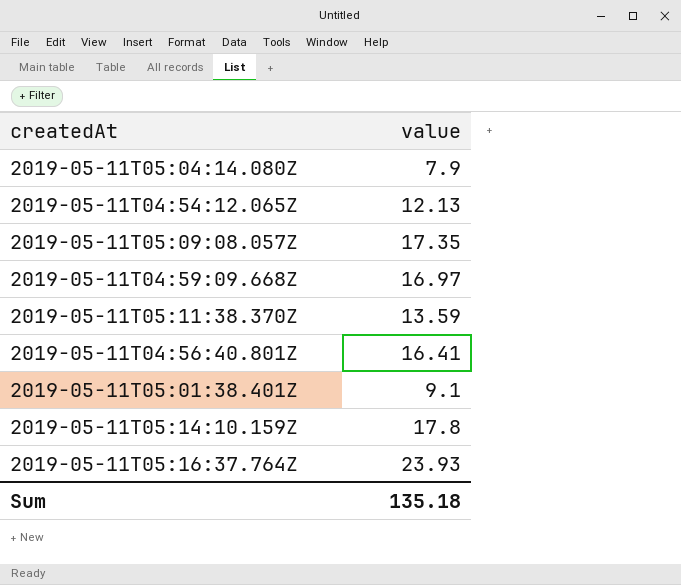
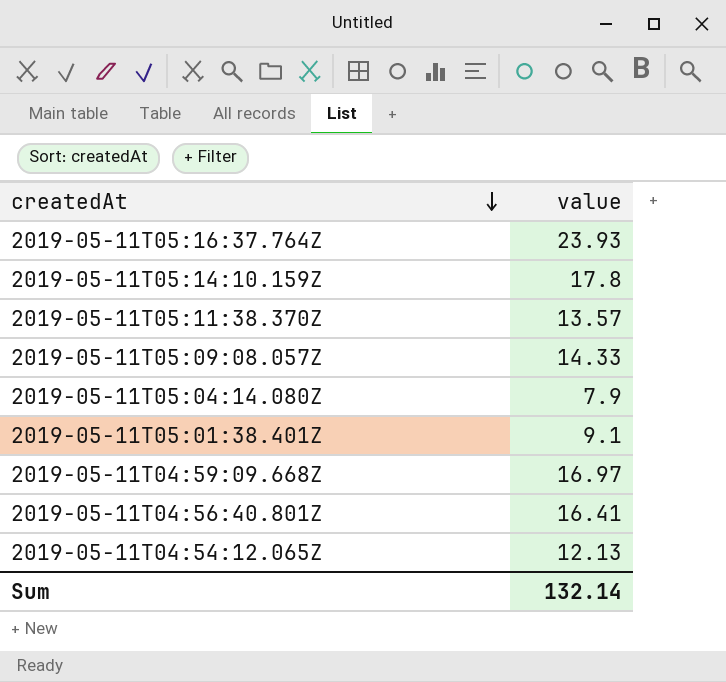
row order: none -> createdAt descending
2019-05-11T05:11:38.370Z | value: 13.59 -> 13.57
2019-05-11T05:09:08.057Z | value: 17.35 -> 14.33
Sum | value: 135.18 -> 132.14

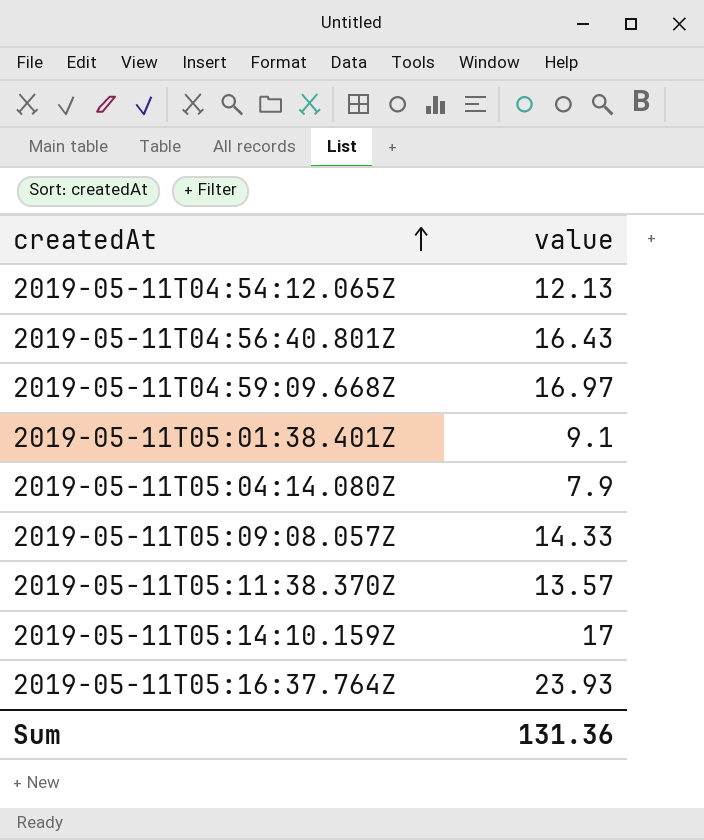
row order: createdAt descending -> createdAt ascending
2019-05-11T04:56:40.801Z | value: 16.41 -> 16.43
2019-05-11T05:14:10.159Z | value: 17.8 -> 17
Sum | value: 132.14 -> 131.36

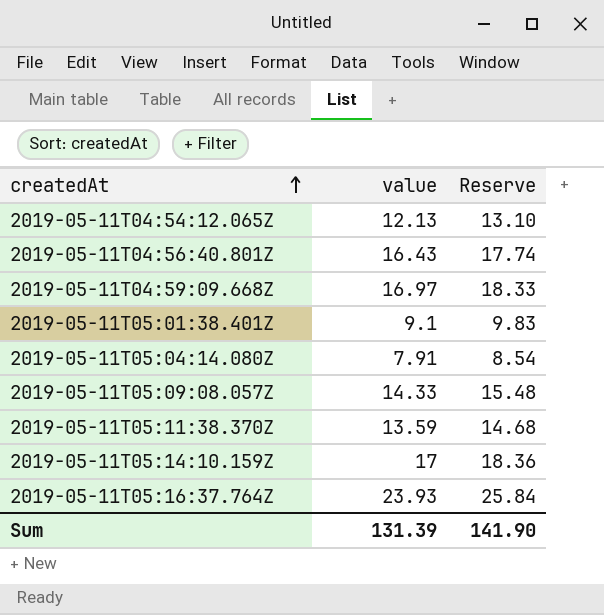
column Reserve | formula: none -> [value] * 1.08
2019-05-11T05:04:14.080Z | value: 7.9 -> 7.91
2019-05-11T05:11:38.370Z | value: 13.57 -> 13.59
Sum | value: 131.36 -> 131.39

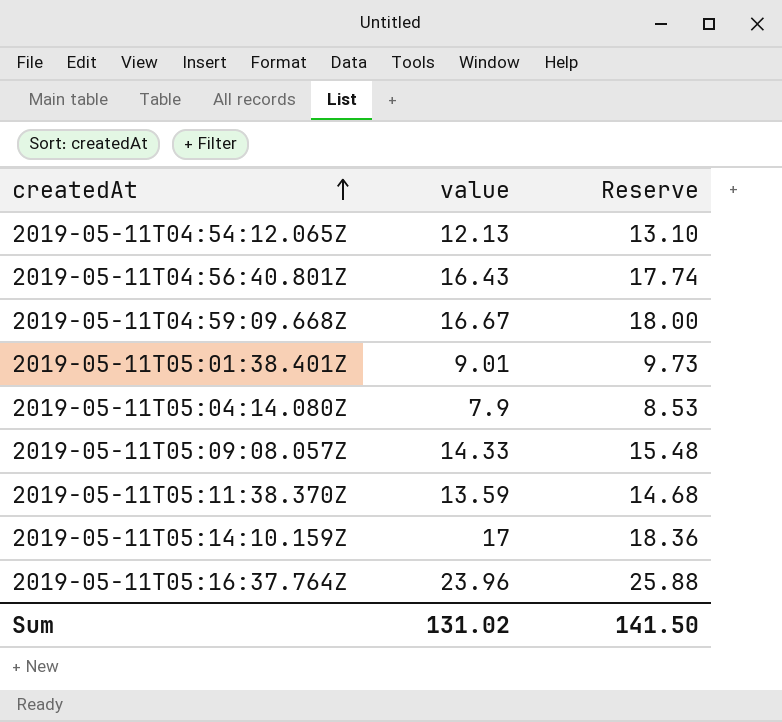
2019-05-11T04:59:09.668Z | value: 16.97 -> 16.67
2019-05-11T04:59:09.668Z | Reserve: 18.33 -> 18.00
2019-05-11T05:01:38.401Z | value: 9.1 -> 9.01
2019-05-11T05:01:38.401Z | Reserve: 9.83 -> 9.73
2019-05-11T05:04:14.080Z | value: 7.91 -> 7.9
2019-05-11T05:04:14.080Z | Reserve: 8.54 -> 8.53
2019-05-11T05:16:37.764Z | value: 23.93 -> 23.96
2019-05-11T05:16:37.764Z | Reserve: 25.84 -> 25.88
Sum | value: 131.39 -> 131.02
Sum | Reserve: 141.90 -> 141.50

